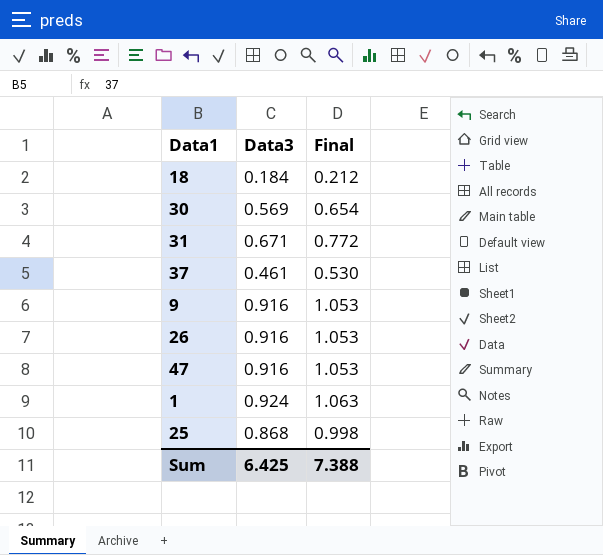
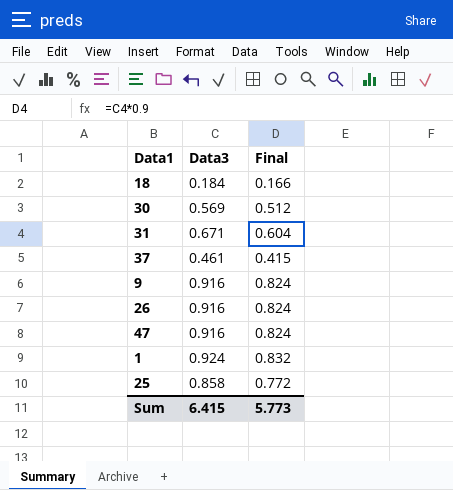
column Final | formula: [Data3] * 1.15 -> [Data3] * 0.9
25 | Data3: 0.868 -> 0.858
Sum | Data3: 6.425 -> 6.415
Sum | Final: 7.388 -> 5.773

